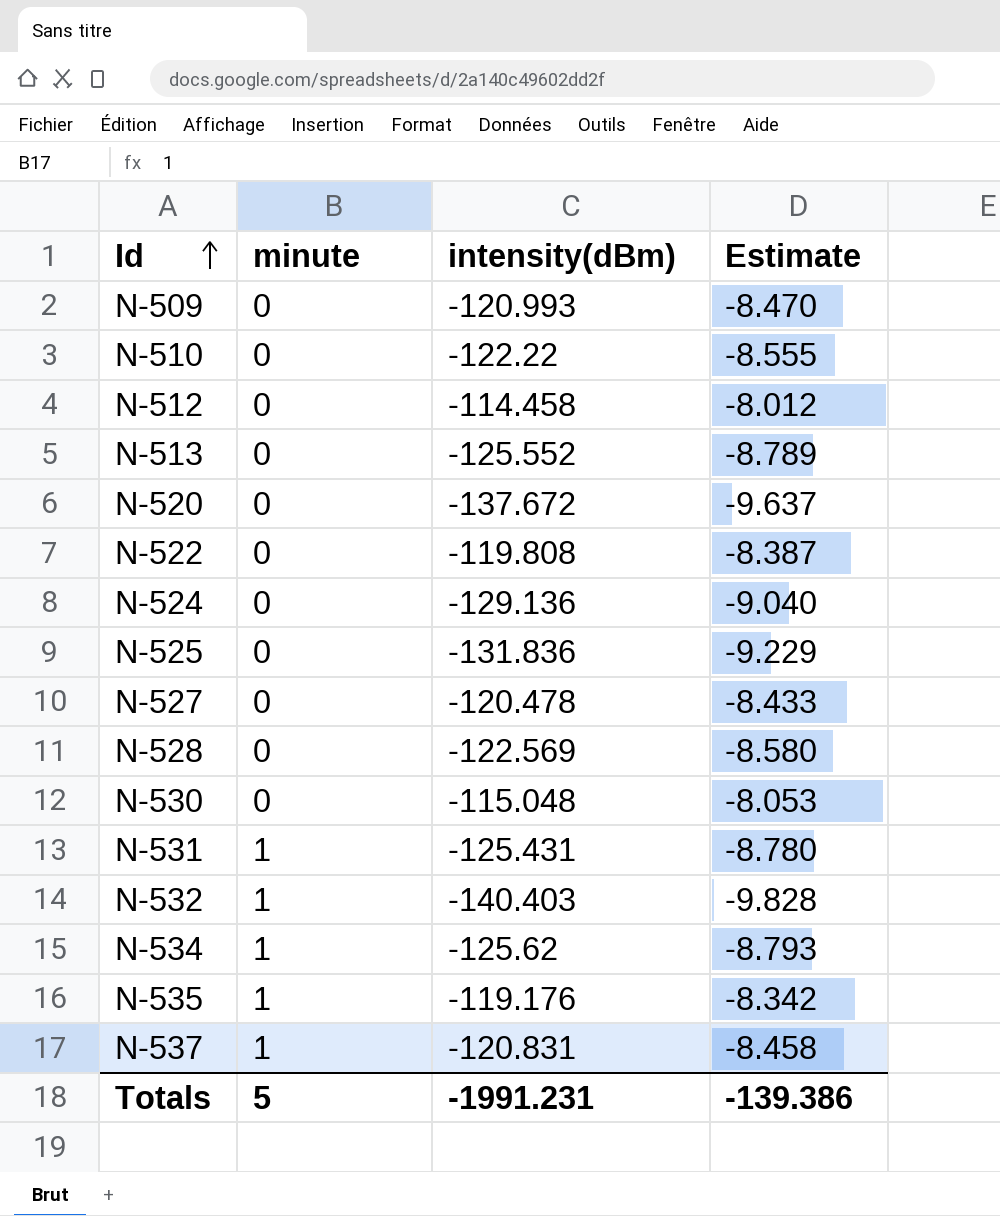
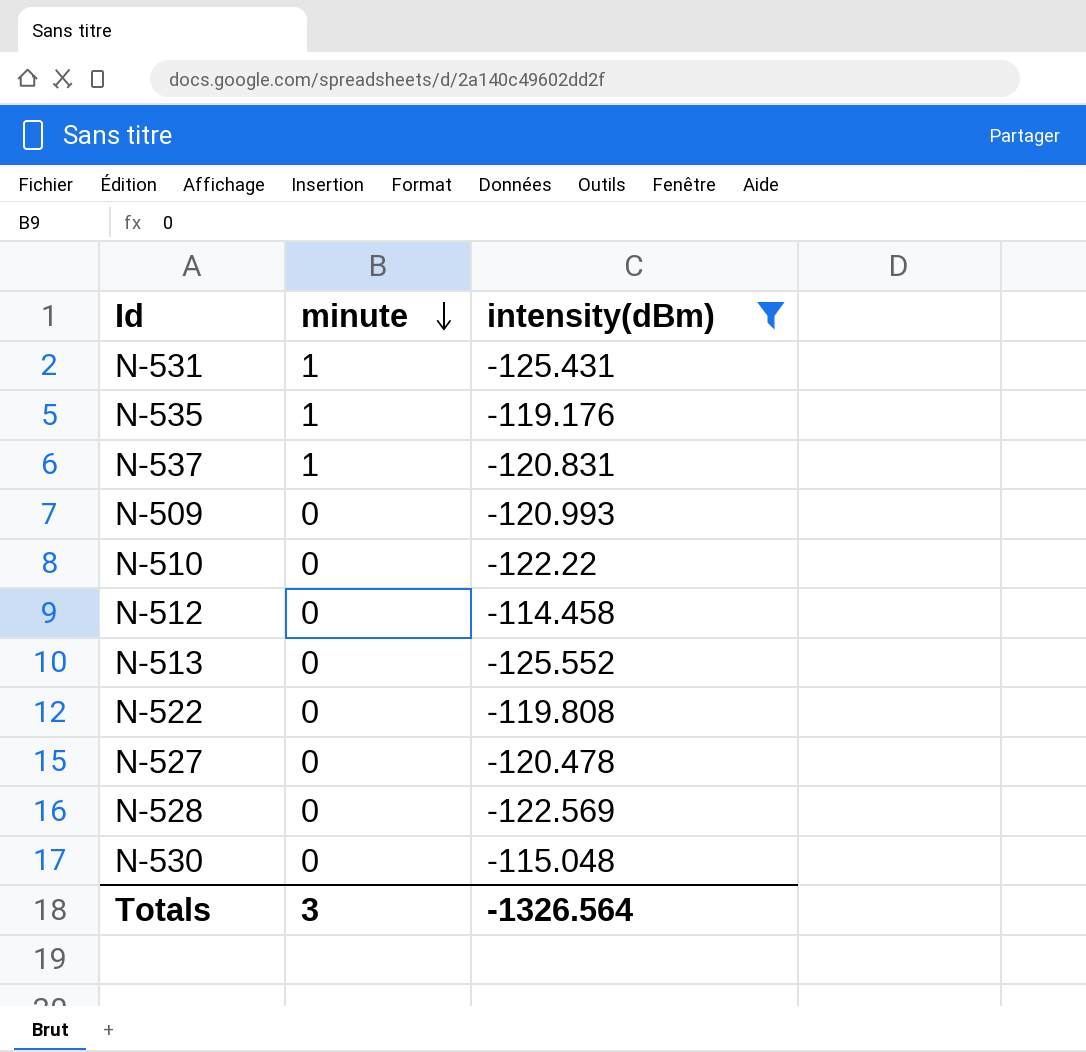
filter: none -> intensity(dBm) >= -125.552
row order: Id ascending -> minute descending
column Estimate | formula: [intensity(dBm)] * 0.07 -> none
Totals | minute: 5 -> 3
Totals | intensity(dBm): -1991.231 -> -1326.564

